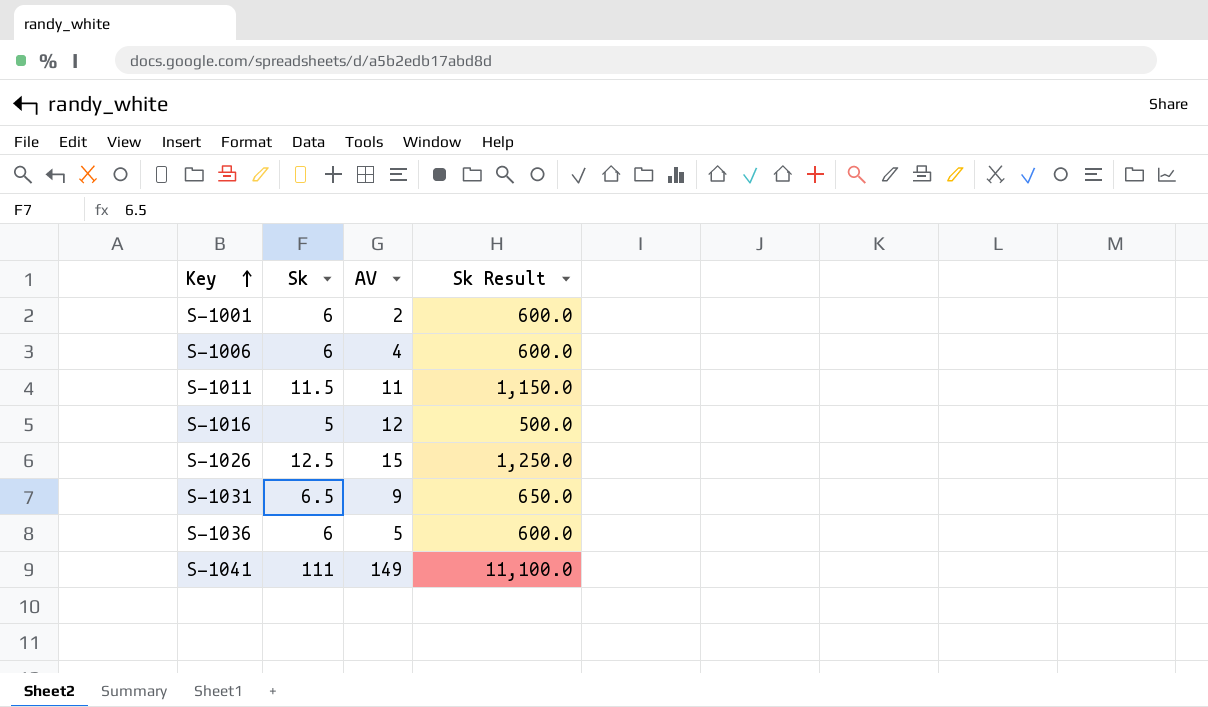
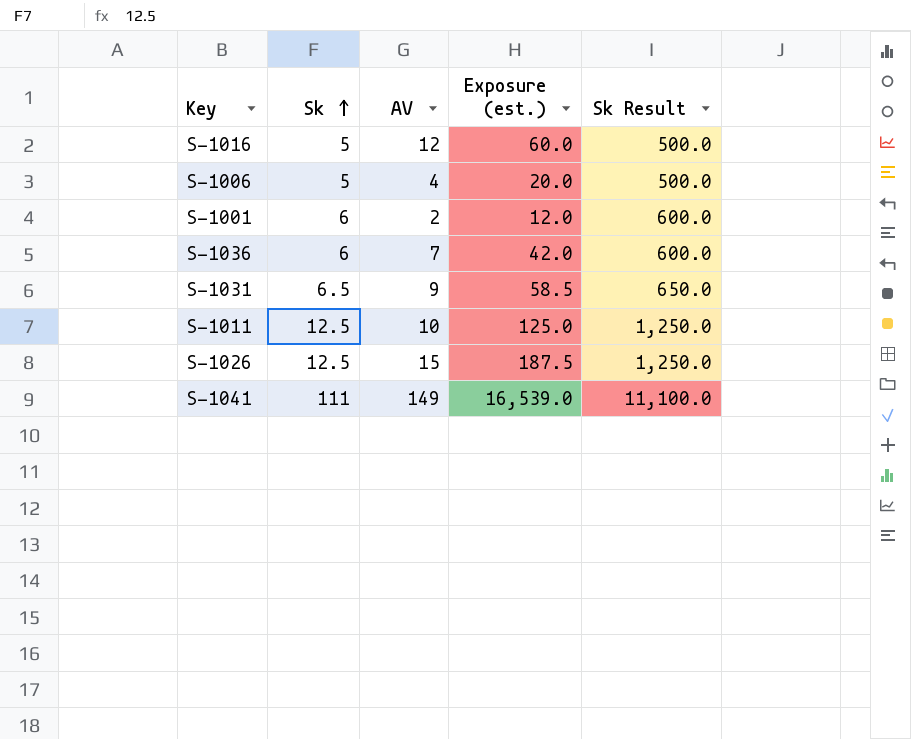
row order: Key ascending -> Sk ascending
column Exposure (est.) | formula: none -> [Sk] * [AV]
S-1006 | Sk: 6 -> 5
S-1006 | Sk Result: 600.0 -> 500.0
S-1036 | AV: 5 -> 7
S-1011 | Sk: 11.5 -> 12.5
S-1011 | AV: 11 -> 10
S-1011 | Sk Result: 1,150.0 -> 1,250.0

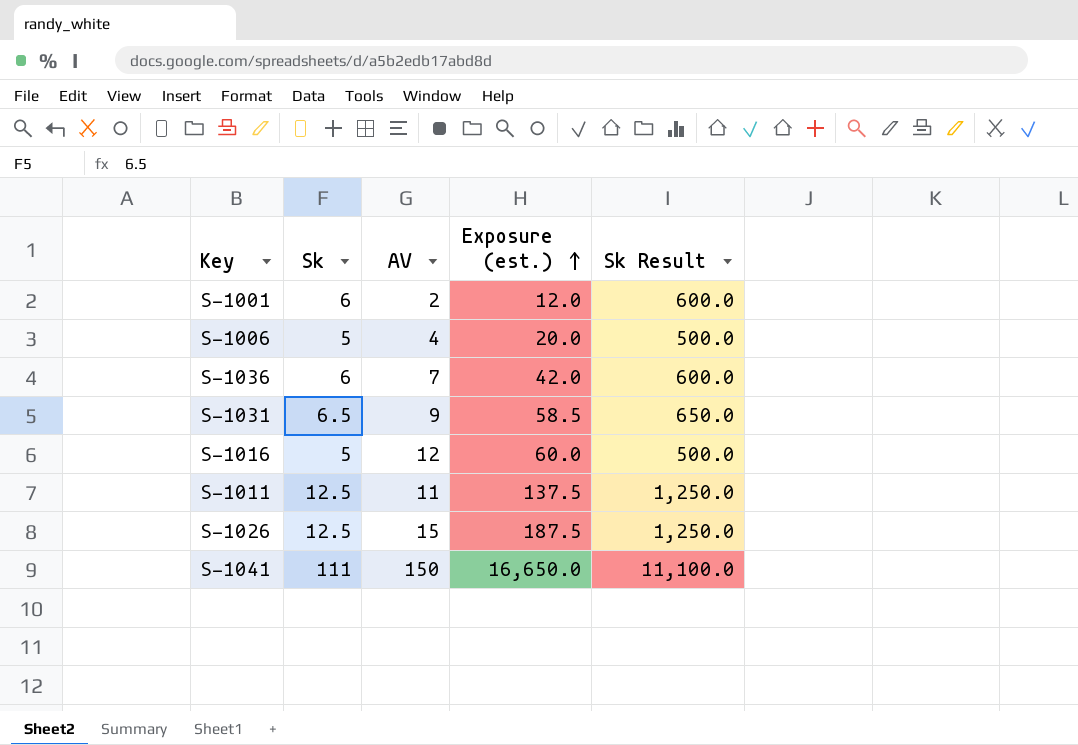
row order: Sk ascending -> Exposure (est.) ascending
S-1011 | AV: 10 -> 11
S-1011 | Exposure (est.): 125.0 -> 137.5
S-1041 | AV: 149 -> 150
S-1041 | Exposure (est.): 16,539.0 -> 16,650.0

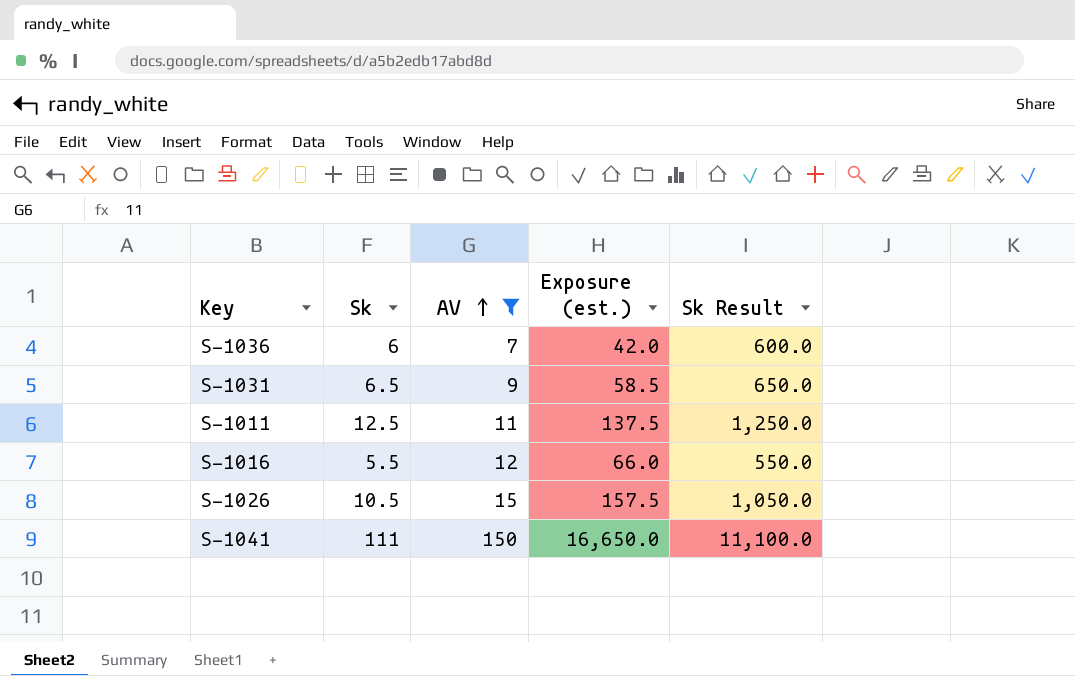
filter: none -> AV >= 7
row order: Exposure (est.) ascending -> AV ascending
S-1016 | Sk: 5 -> 5.5
S-1016 | Exposure (est.): 60.0 -> 66.0
S-1016 | Sk Result: 500.0 -> 550.0
S-1026 | Sk: 12.5 -> 10.5
S-1026 | Exposure (est.): 187.5 -> 157.5
S-1026 | Sk Result: 1,250.0 -> 1,050.0

